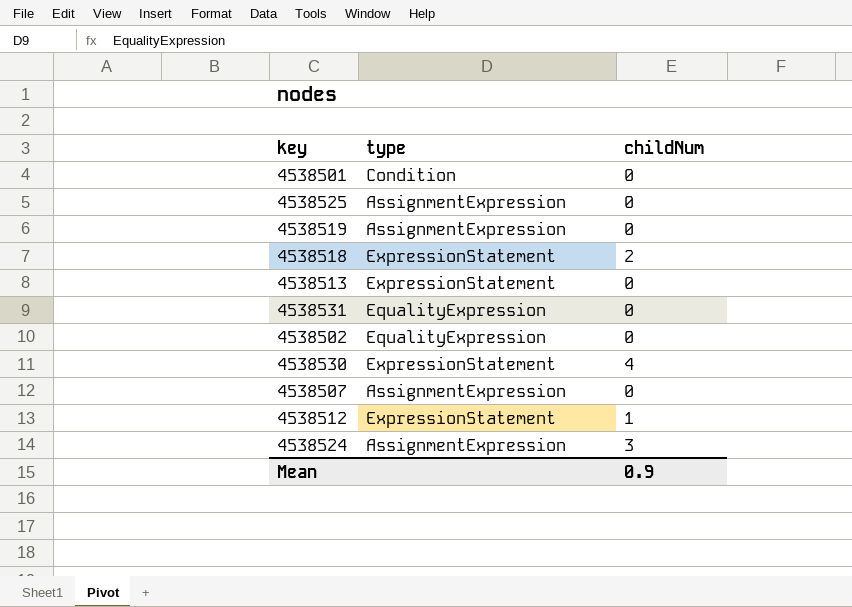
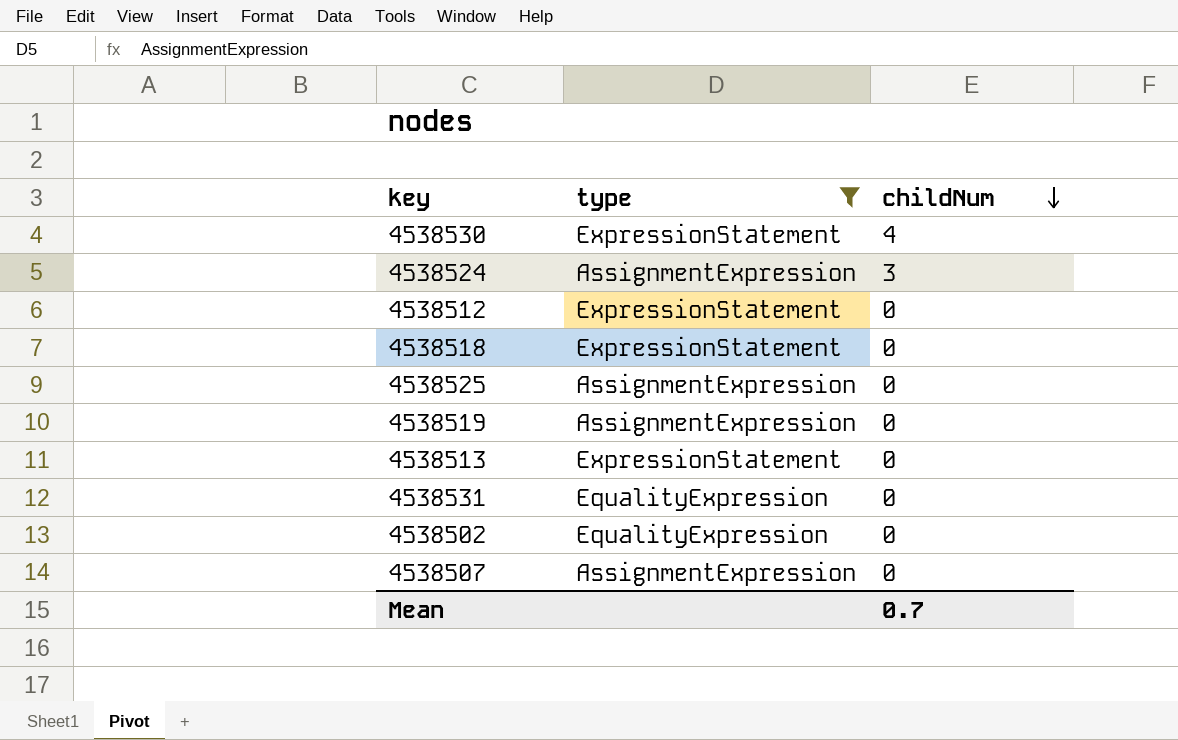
filter: none -> type != Condition
row order: none -> childNum descending
4538512 | childNum: 1 -> 0
4538518 | childNum: 2 -> 0
Mean | childNum: 0.9 -> 0.7

